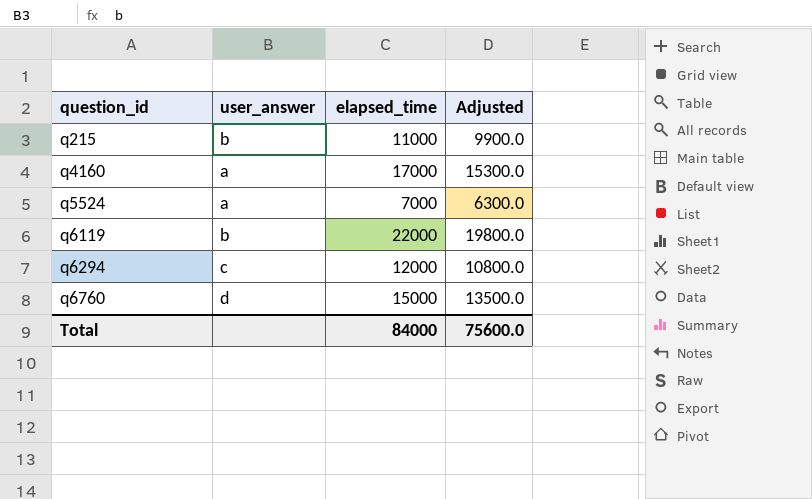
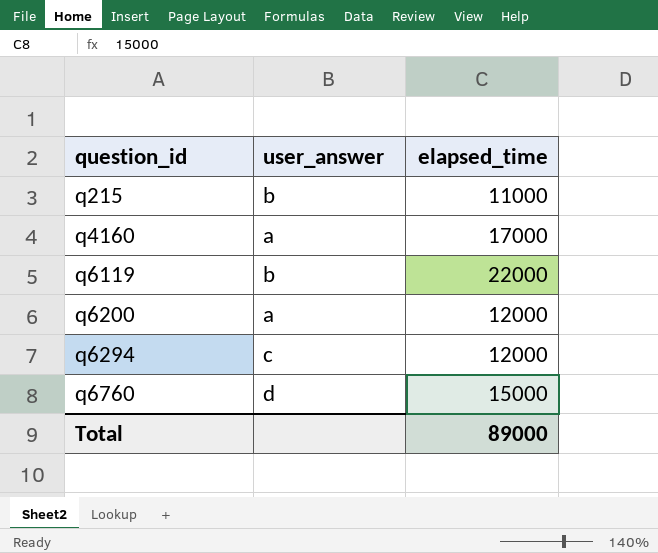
column Adjusted | formula: [elapsed_time] * 0.9 -> none
row q5524: a | 7000 | 6300.0 -> none
row q6200: none -> a | 12000
Total | elapsed_time: 84000 -> 89000

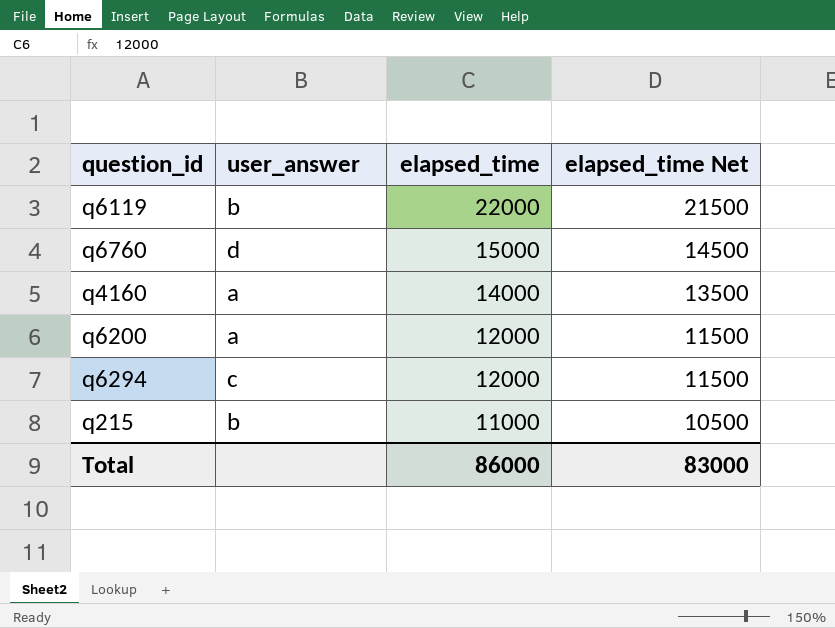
row order: question_id ascending -> elapsed_time descending
column elapsed_time Net | formula: none -> [elapsed_time] - 500
q4160 | elapsed_time: 17000 -> 14000
Total | elapsed_time: 89000 -> 86000

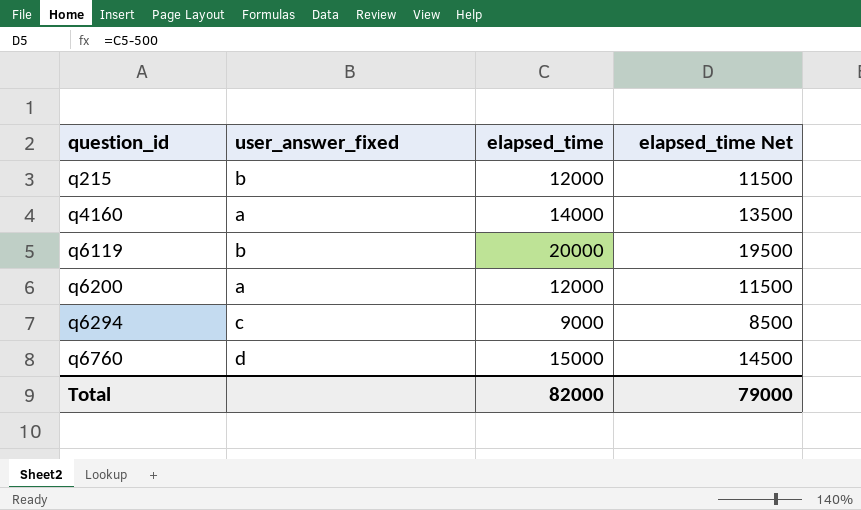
row order: elapsed_time descending -> question_id ascending
column name: user_answer -> user_answer_fixed
q215 | elapsed_time: 11000 -> 12000
q215 | elapsed_time Net: 10500 -> 11500
q6119 | elapsed_time: 22000 -> 20000
q6119 | elapsed_time Net: 21500 -> 19500
q6294 | elapsed_time: 12000 -> 9000
q6294 | elapsed_time Net: 11500 -> 8500
Total | elapsed_time: 86000 -> 82000
Total | elapsed_time Net: 83000 -> 79000

